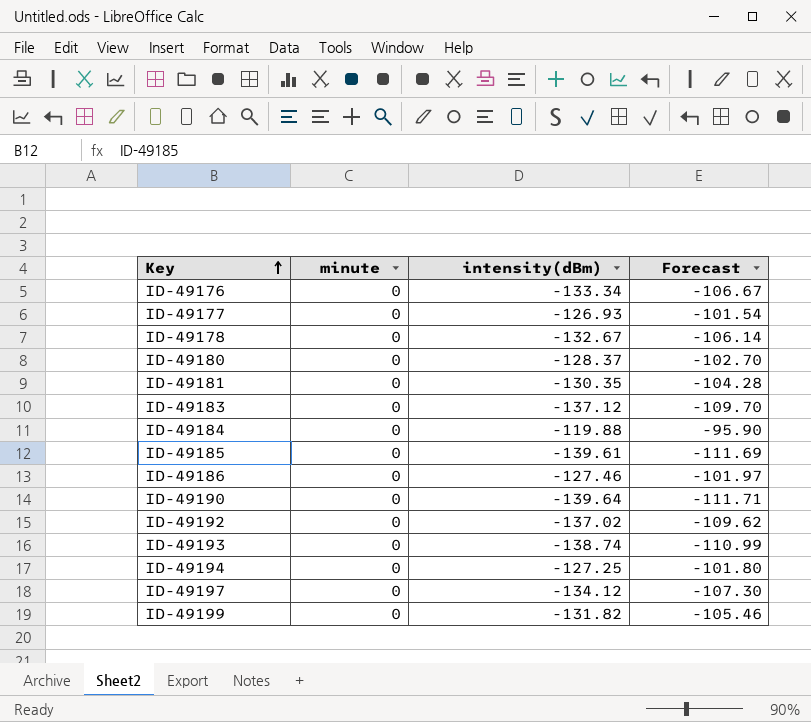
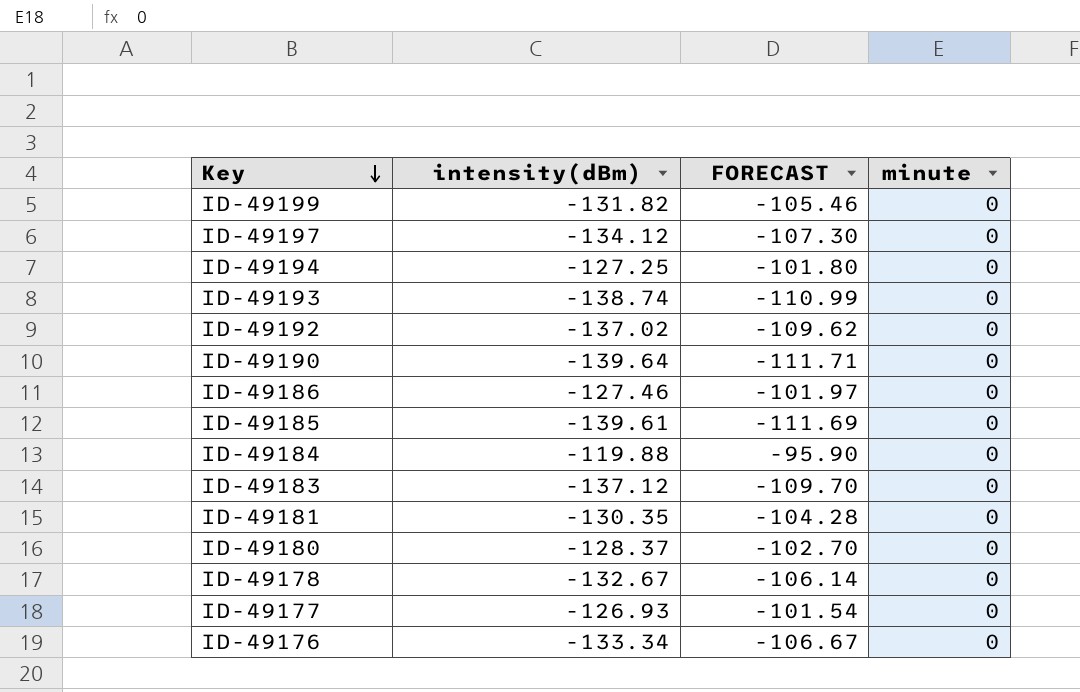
row order: Key ascending -> Key descending
column name: Forecast -> FORECAST
column minute | position: 2 -> 4

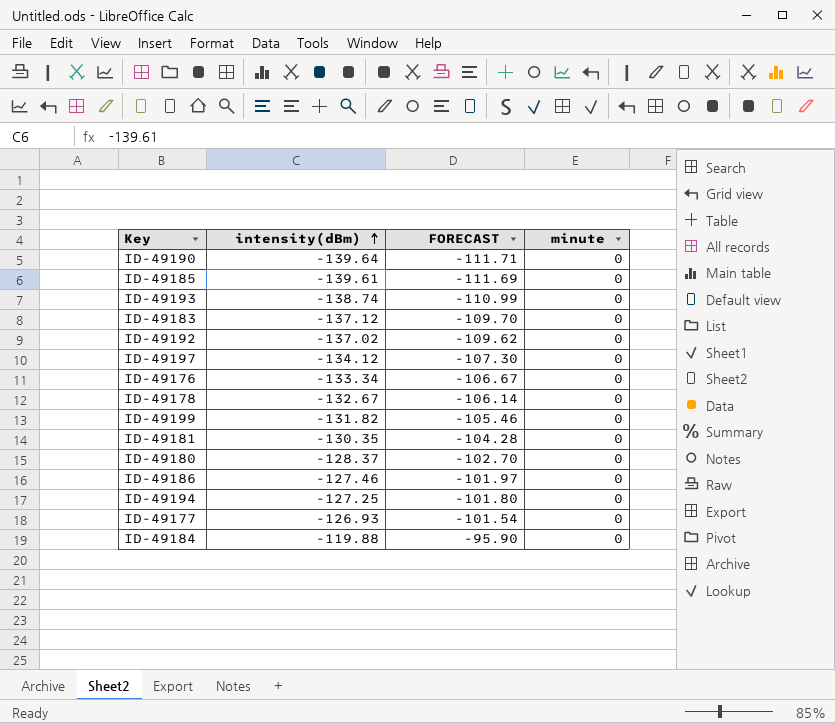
row order: Key descending -> intensity(dBm) ascending

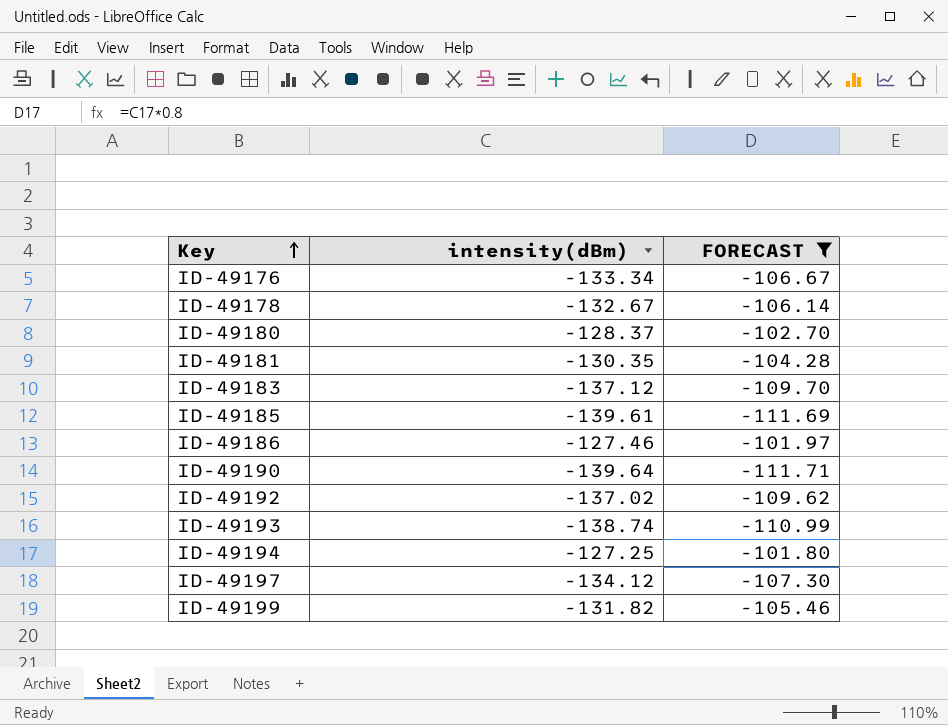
filter: none -> FORECAST <= -101.80
row order: intensity(dBm) ascending -> Key ascending
column minute | position: 4 -> none

